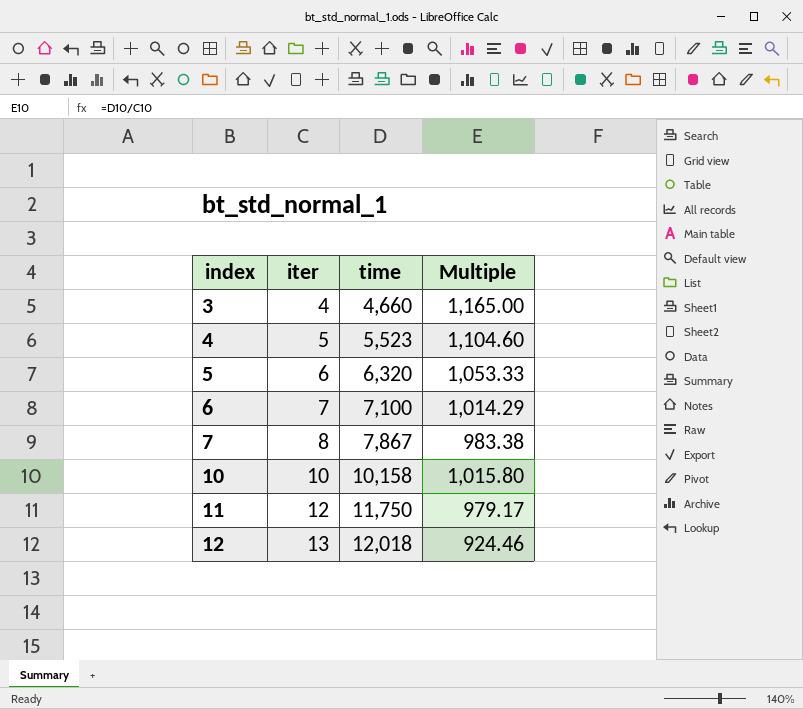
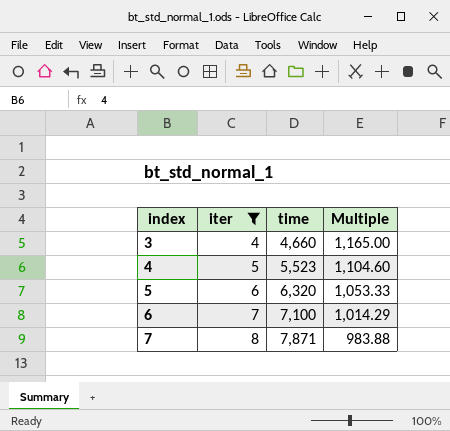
filter: none -> iter <= 8
7 | time: 7,867 -> 7,871
7 | Multiple: 983.38 -> 983.88

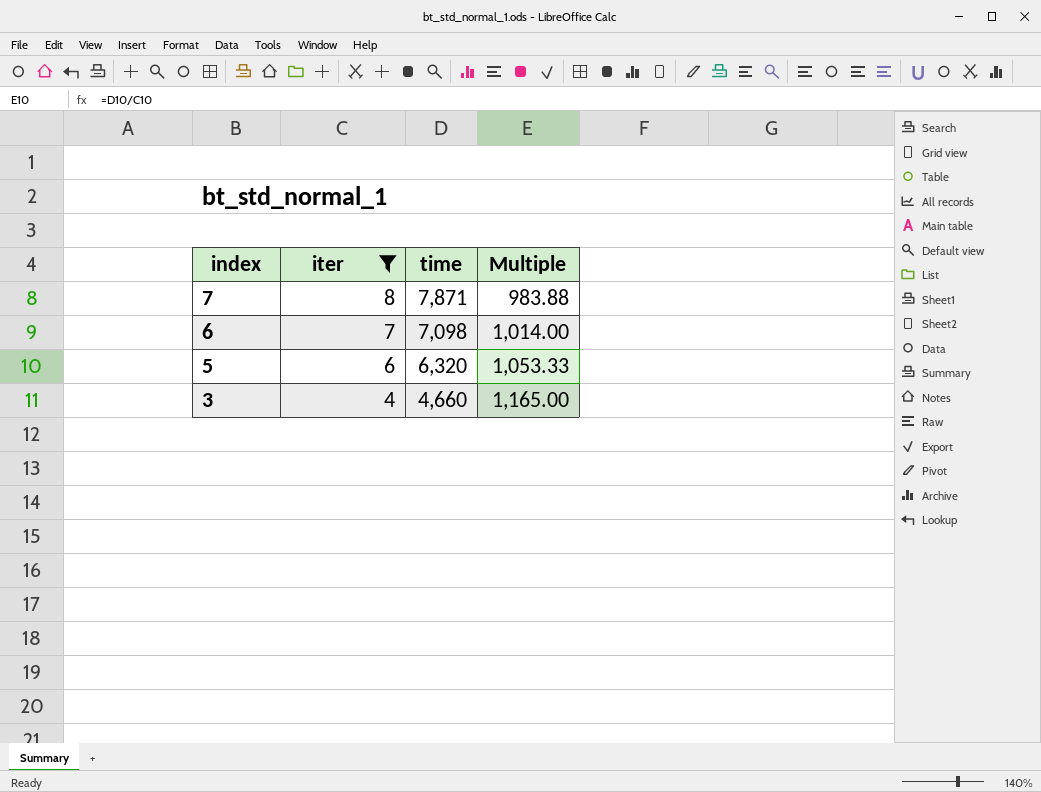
row order: index ascending -> index descending
row 4: 5 | 5,523 | 1,104.60 -> none
6 | time: 7,100 -> 7,098
6 | Multiple: 1,014.29 -> 1,014.00

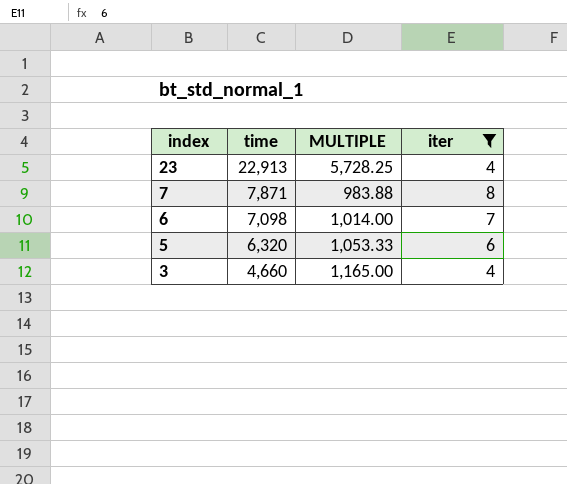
column name: Multiple -> MULTIPLE
column iter | position: 2 -> 4
row 23: none -> 22,913 | 5,728.25 | 4

